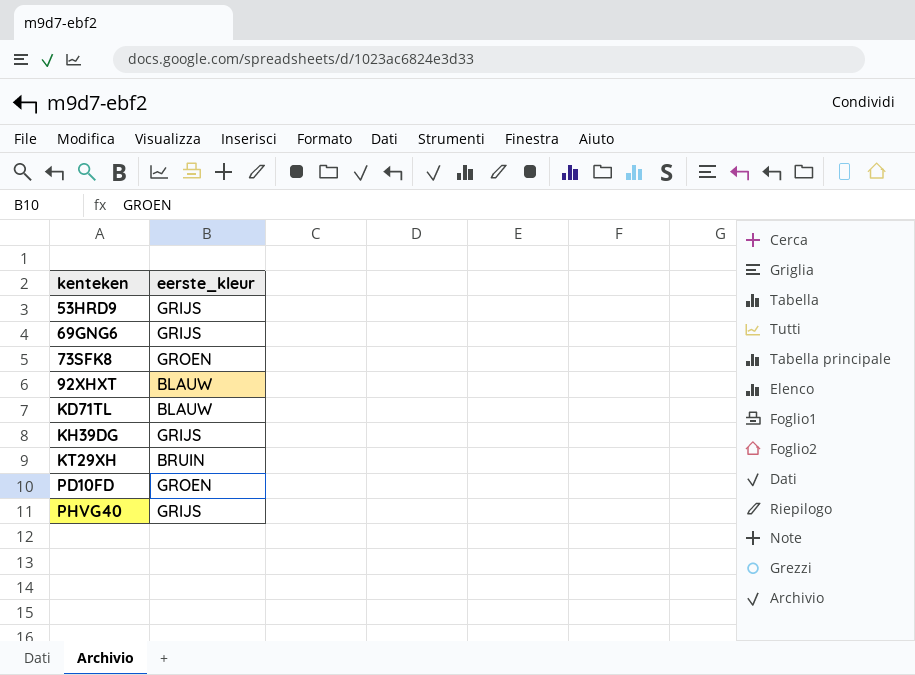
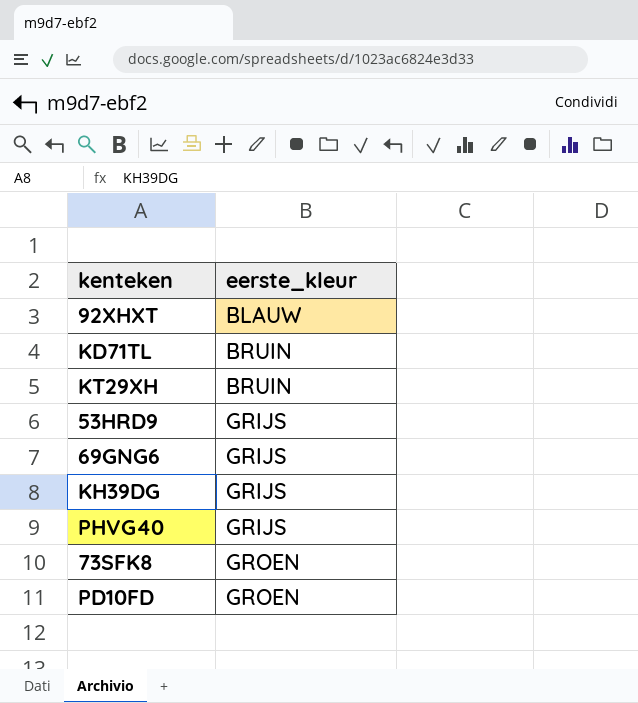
row order: kenteken ascending -> eerste_kleur ascending
KD71TL | eerste_kleur: BLAUW -> BRUIN

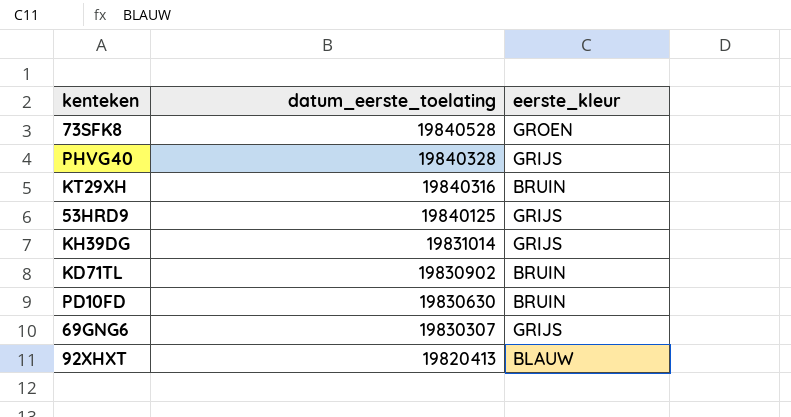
row order: eerste_kleur ascending -> datum_eerste_toelating descending
column datum_eerste_toelating | position: none -> 2
PD10FD | eerste_kleur: GROEN -> BRUIN

